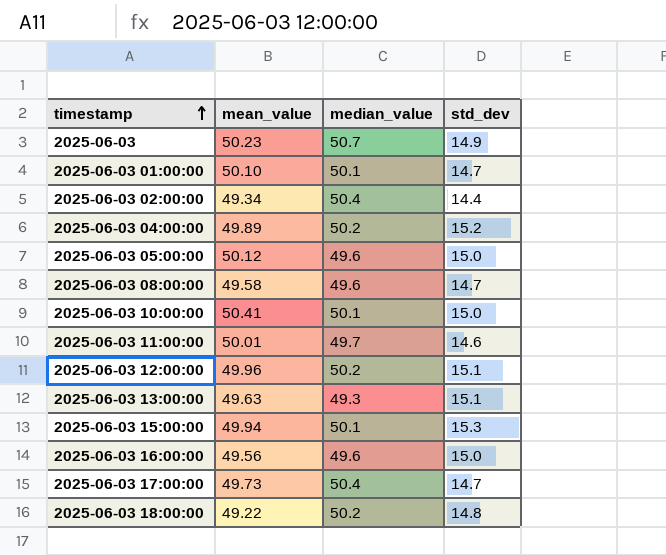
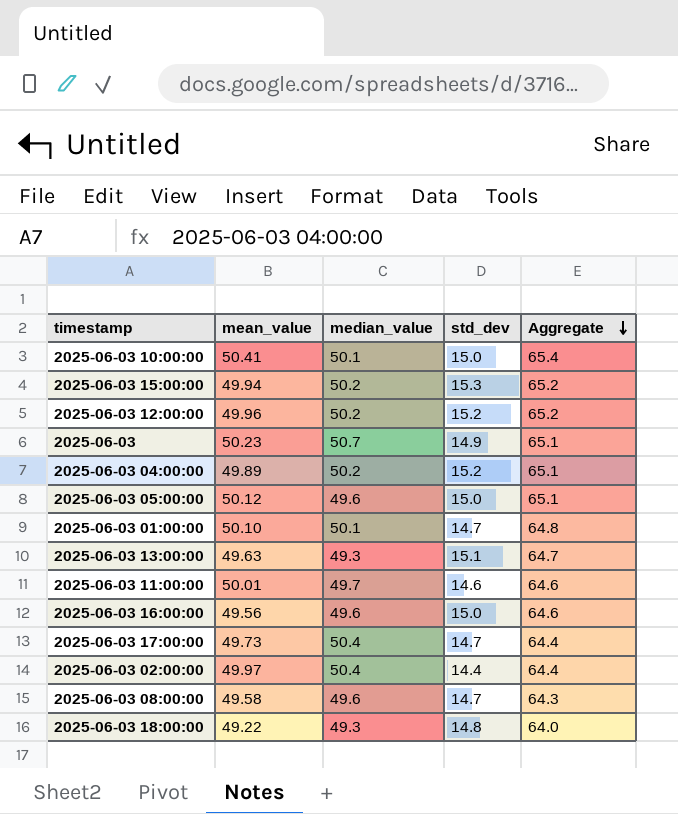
row order: timestamp ascending -> Aggregate descending
column Aggregate | formula: none -> [mean_value] + [std_dev]
2025-06-03 15:00:00 | median_value: 50.1 -> 50.2
2025-06-03 12:00:00 | std_dev: 15.1 -> 15.2
2025-06-03 02:00:00 | mean_value: 49.34 -> 49.97
2025-06-03 18:00:00 | median_value: 50.2 -> 49.3

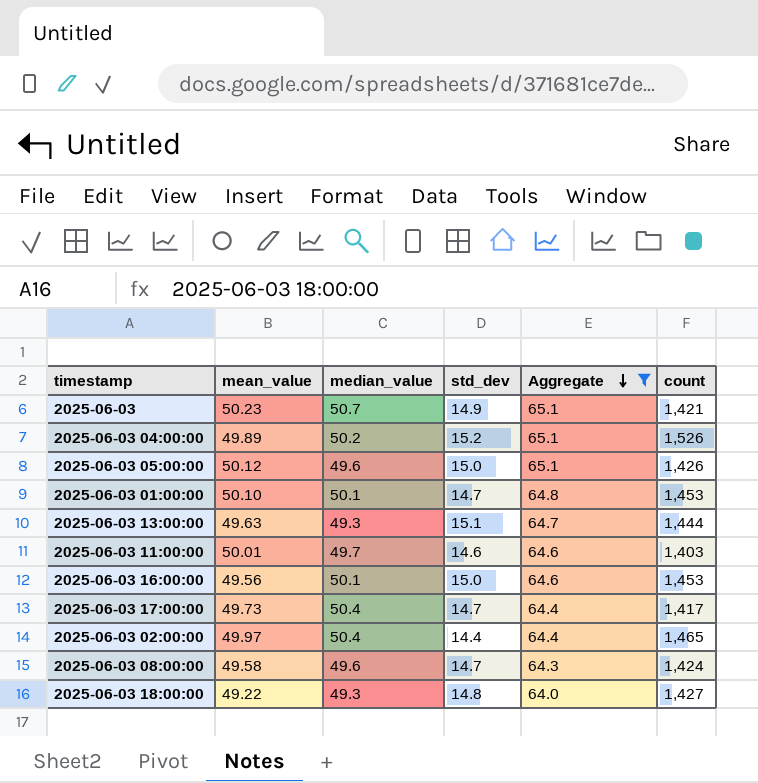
filter: none -> Aggregate <= 65.1
column count | position: none -> 6
2025-06-03 16:00:00 | median_value: 49.6 -> 50.1

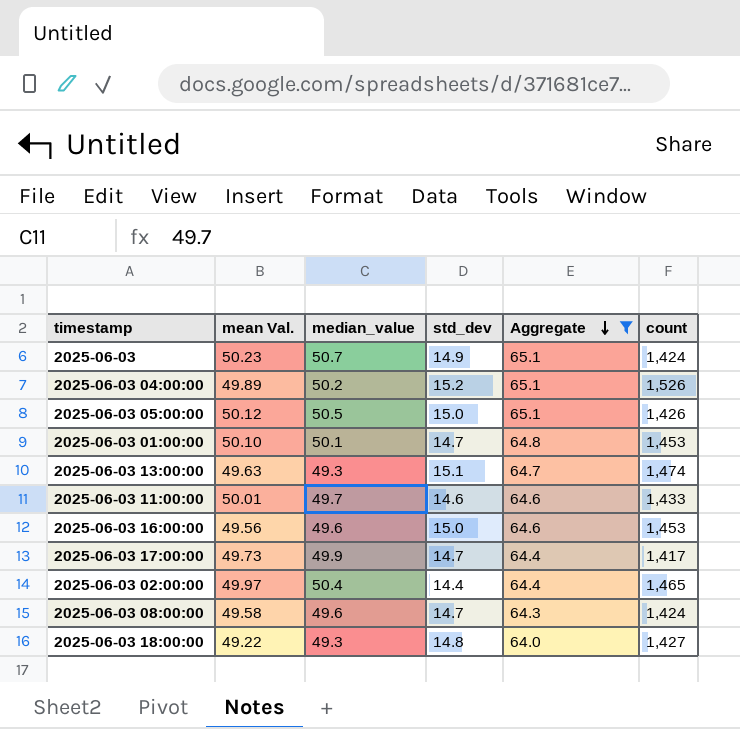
column name: mean_value -> mean Val.
2025-06-03 | count: 1,421 -> 1,424
2025-06-03 05:00:00 | median_value: 49.6 -> 50.5
2025-06-03 13:00:00 | count: 1,444 -> 1,474
2025-06-03 11:00:00 | count: 1,403 -> 1,433
2025-06-03 16:00:00 | median_value: 50.1 -> 49.6
2025-06-03 17:00:00 | median_value: 50.4 -> 49.9

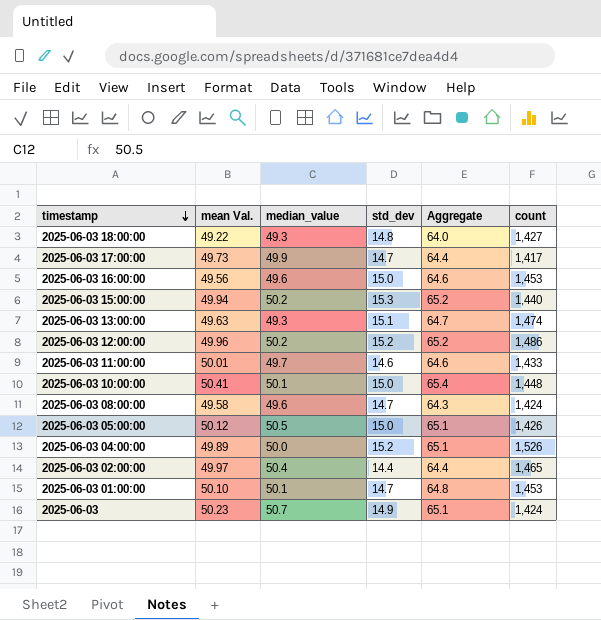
filter: Aggregate <= 65.1 -> none
row order: Aggregate descending -> timestamp descending
2025-06-03 04:00:00 | median_value: 50.2 -> 50.0

